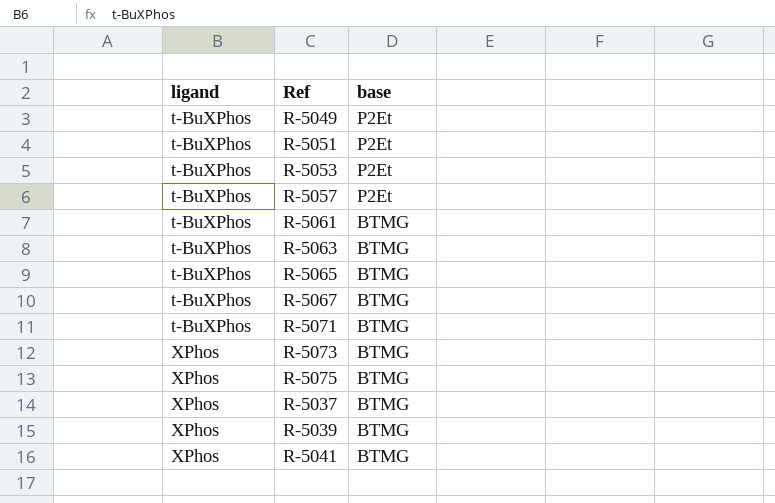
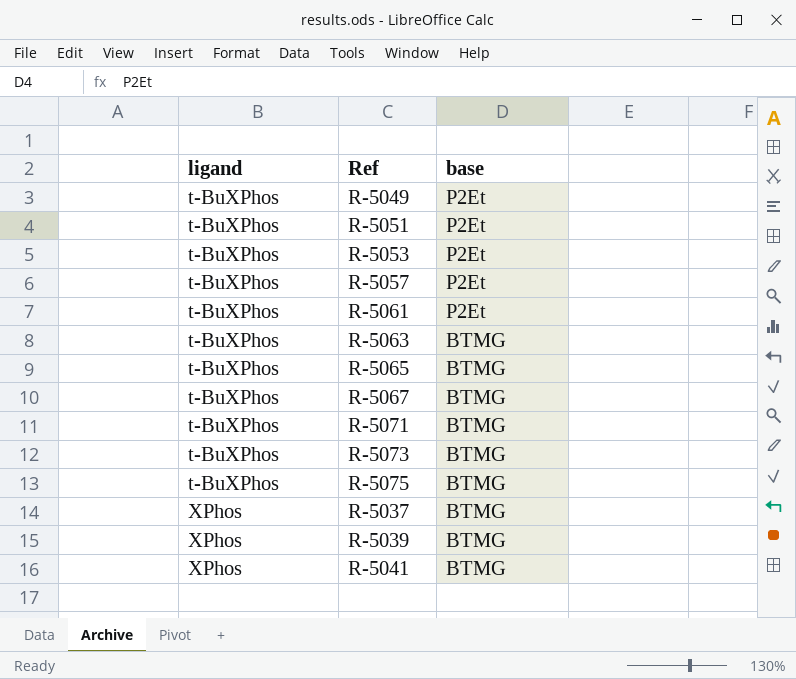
R-5061 | base: BTMG -> P2Et
R-5073 | ligand: XPhos -> t-BuXPhos
R-5075 | ligand: XPhos -> t-BuXPhos

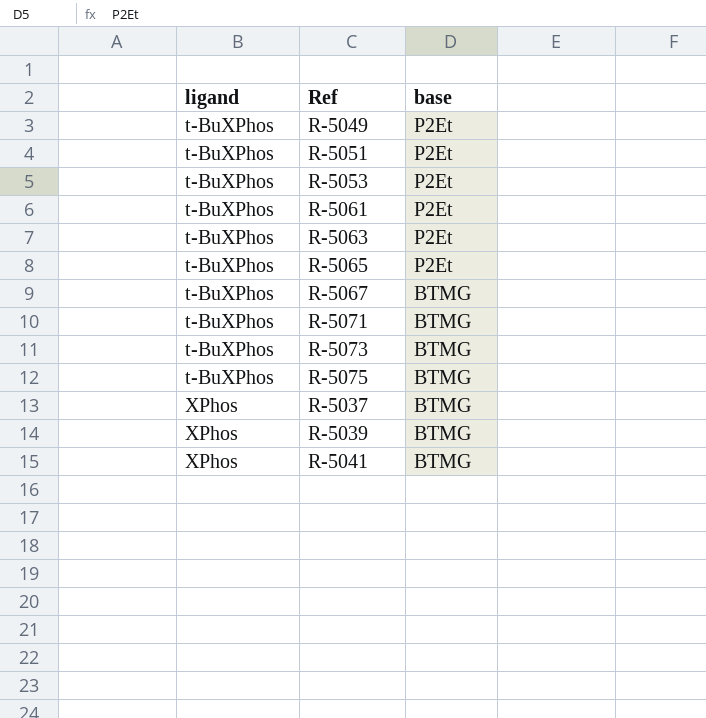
row R-5057: t-BuXPhos | P2Et -> none
R-5063 | base: BTMG -> P2Et
R-5065 | base: BTMG -> P2Et

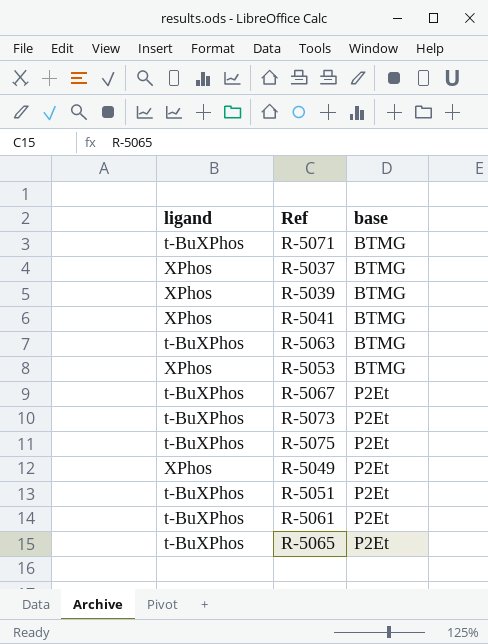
row order: ligand ascending -> base ascending
R-5063 | base: P2Et -> BTMG
R-5053 | ligand: t-BuXPhos -> XPhos
R-5053 | base: P2Et -> BTMG
R-5067 | base: BTMG -> P2Et
R-5073 | base: BTMG -> P2Et
R-5075 | base: BTMG -> P2Et
R-5049 | ligand: t-BuXPhos -> XPhos

